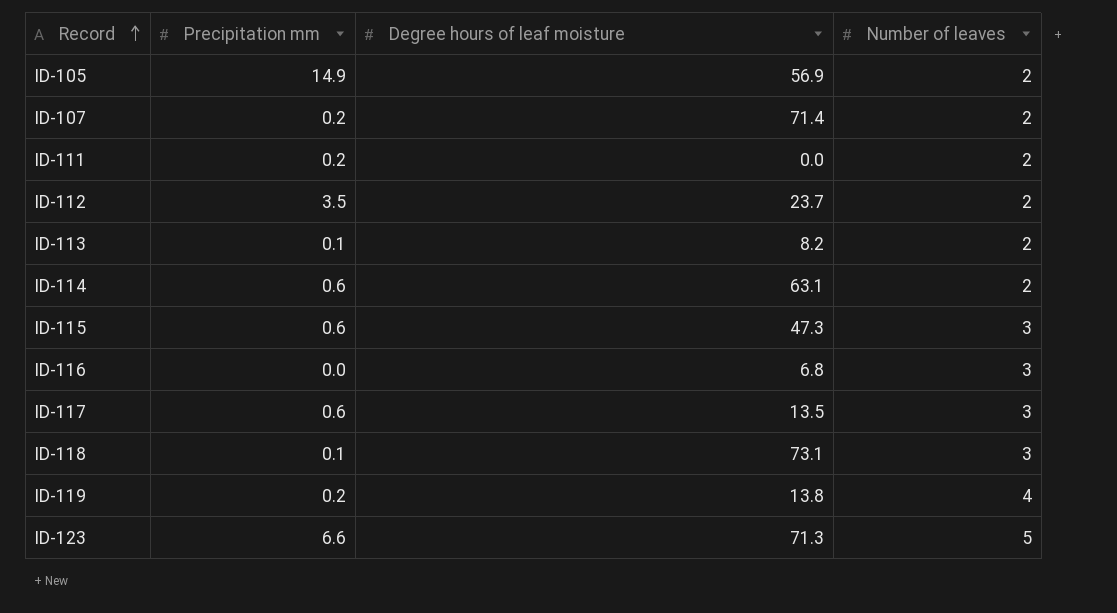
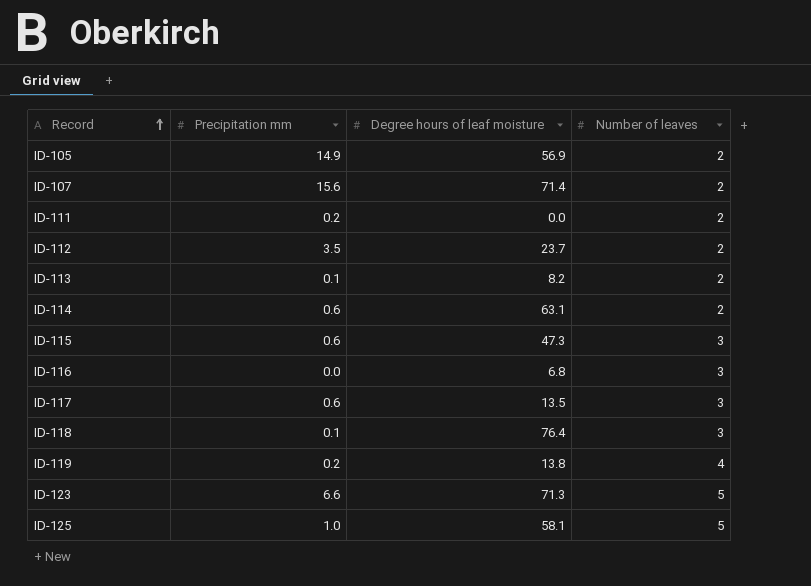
ID-107 | Precipitation mm: 0.2 -> 15.6
ID-118 | Degree hours of leaf moisture: 73.1 -> 76.4
row ID-125: none -> 1.0 | 58.1 | 5

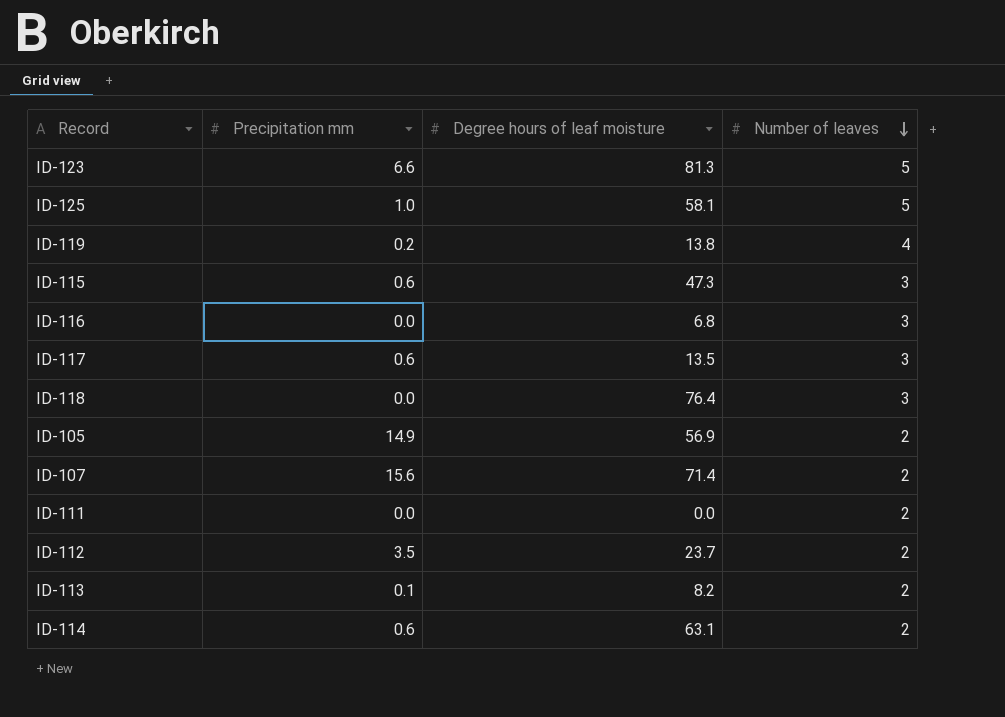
row order: Record ascending -> Number of leaves descending
ID-123 | Degree hours of leaf moisture: 71.3 -> 81.3
ID-118 | Precipitation mm: 0.1 -> 0.0
ID-111 | Precipitation mm: 0.2 -> 0.0

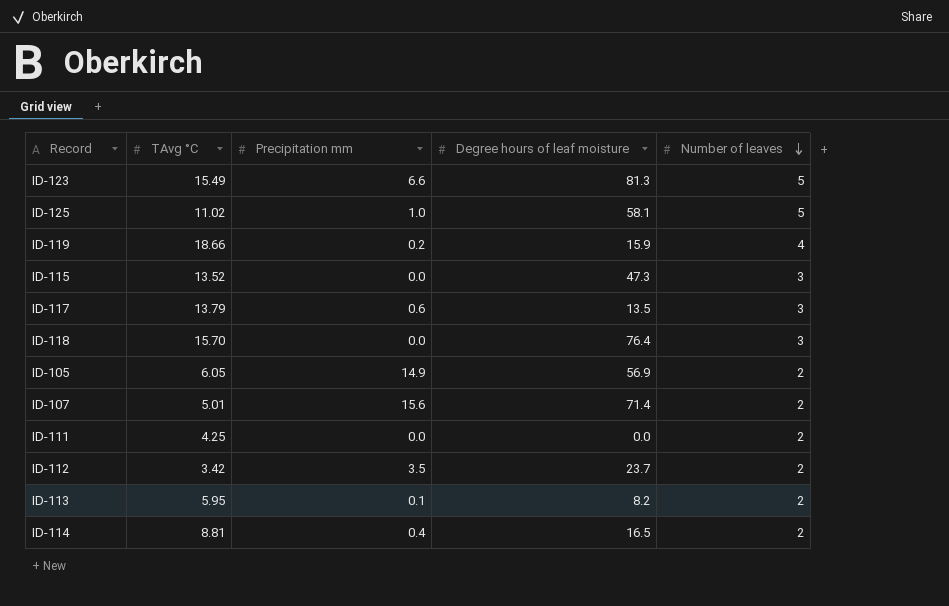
column TAvg °C | position: none -> 2
row ID-116: 0.0 | 6.8 | 3 -> none
ID-119 | Degree hours of leaf moisture: 13.8 -> 15.9
ID-115 | Precipitation mm: 0.6 -> 0.0
ID-114 | Precipitation mm: 0.6 -> 0.4
ID-114 | Degree hours of leaf moisture: 63.1 -> 16.5

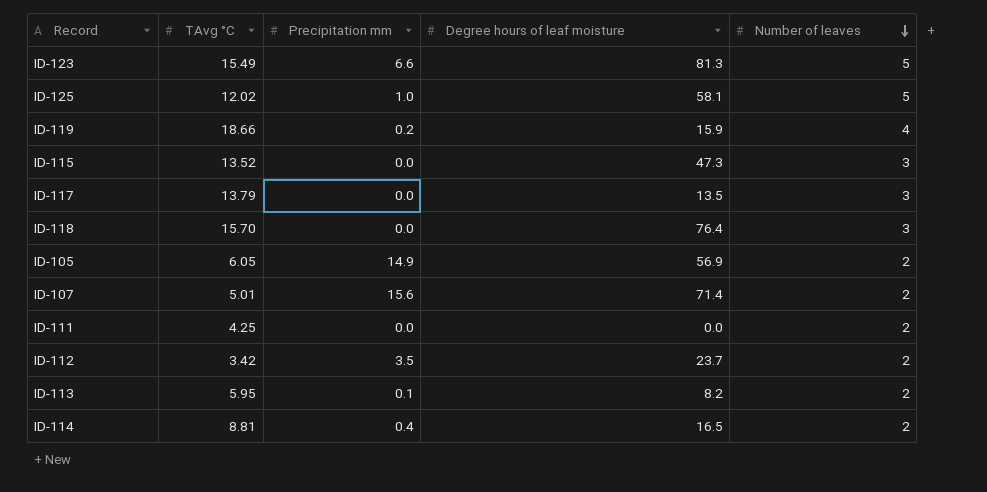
ID-125 | TAvg °C: 11.02 -> 12.02
ID-117 | Precipitation mm: 0.6 -> 0.0

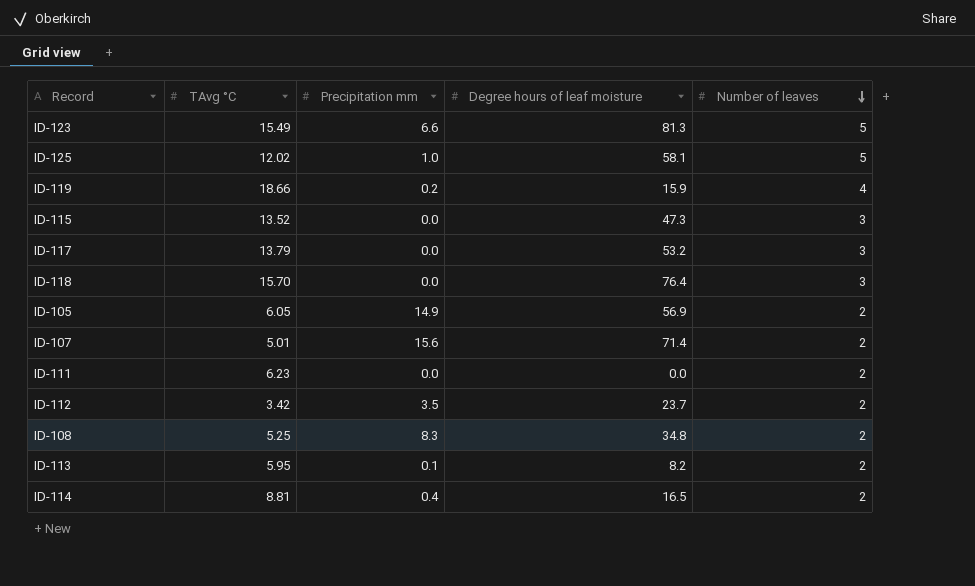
ID-117 | Degree hours of leaf moisture: 13.5 -> 53.2
ID-111 | TAvg °C: 4.25 -> 6.23
row ID-108: none -> 5.25 | 8.3 | 34.8 | 2

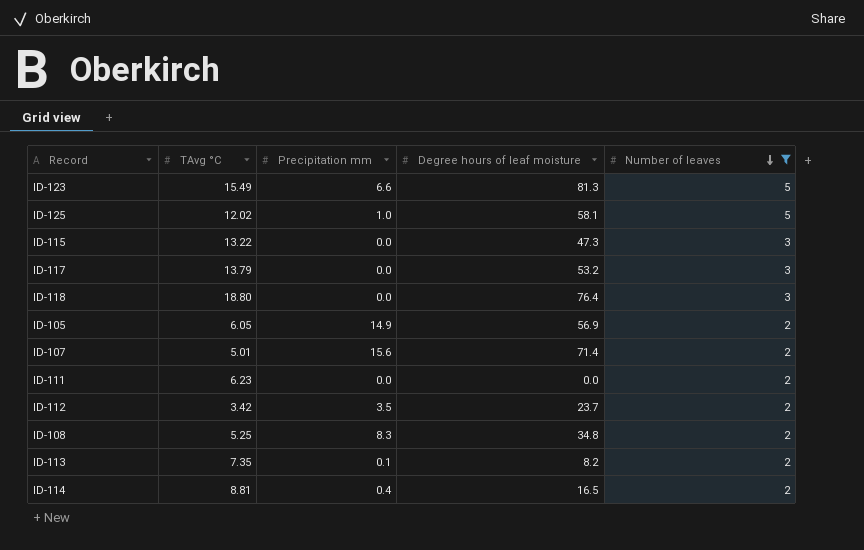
filter: none -> Number of leaves != 4
ID-115 | TAvg °C: 13.52 -> 13.22
ID-118 | TAvg °C: 15.70 -> 18.80
ID-113 | TAvg °C: 5.95 -> 7.35

